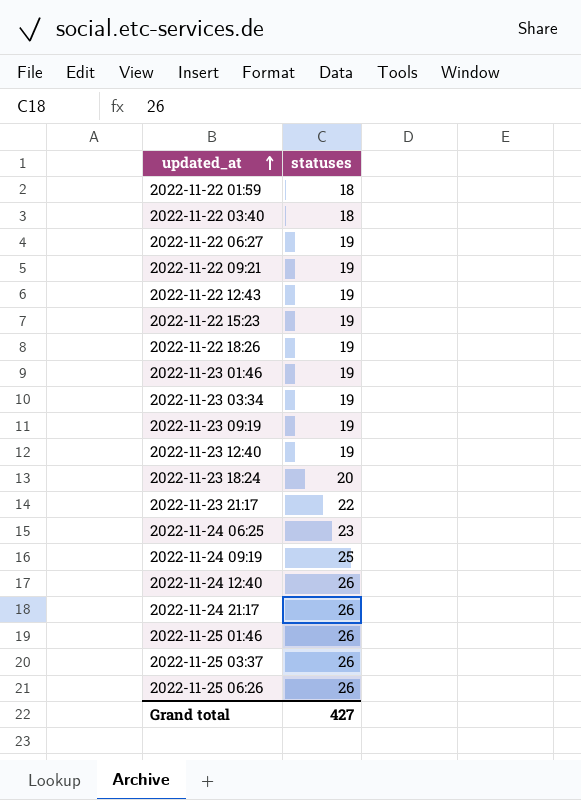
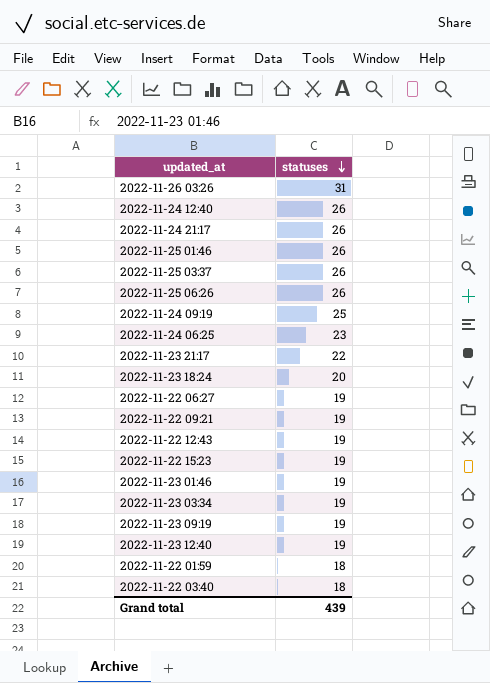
row order: updated_at ascending -> statuses descending
row 2022-11-22 18:26: 19 -> none
row 2022-11-26 03:26: none -> 31
Grand total | statuses: 427 -> 439

